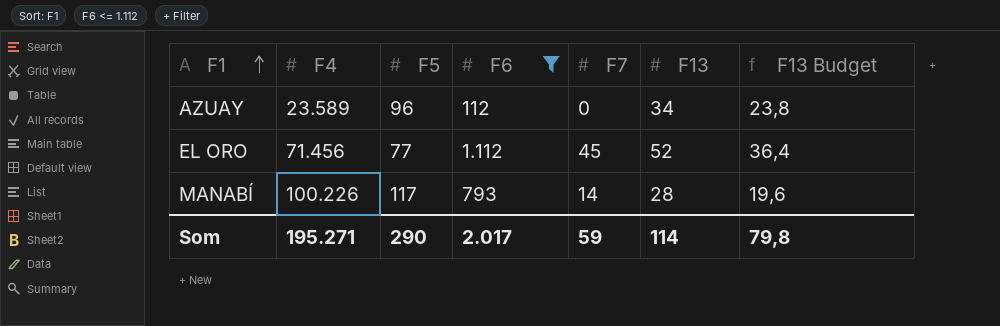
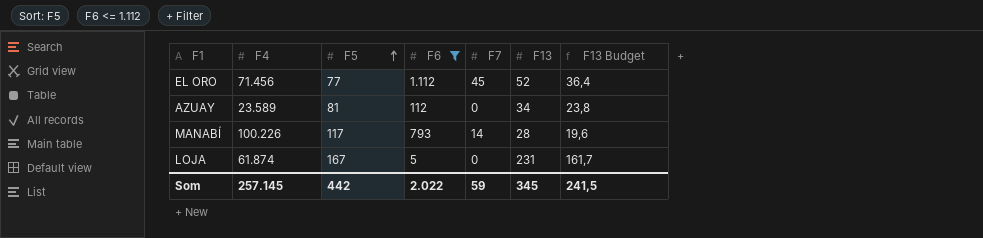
row order: F1 ascending -> F5 ascending
AZUAY | F5: 96 -> 81
row LOJA: none -> 61.874 | 167 | 5 | 0 | 231 | 161,7
Som | F4: 195.271 -> 257.145
Som | F5: 290 -> 442
Som | F6: 2.017 -> 2.022
Som | F13: 114 -> 345
Som | F13 Budget: 79,8 -> 241,5

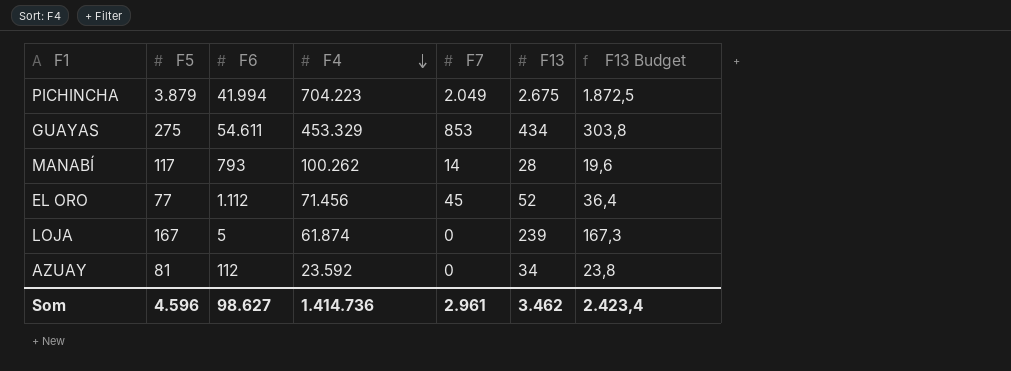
filter: F6 <= 1.112 -> none
row order: F5 ascending -> F4 descending
column F4 | position: 2 -> 4
MANABÍ | F4: 100.226 -> 100.262
LOJA | F13: 231 -> 239
LOJA | F13 Budget: 161,7 -> 167,3
AZUAY | F4: 23.589 -> 23.592
Som | F5: 442 -> 4.596
Som | F6: 2.022 -> 98.627
Som | F4: 257.145 -> 1.414.736
Som | F7: 59 -> 2.961
Som | F13: 345 -> 3.462
Som | F13 Budget: 241,5 -> 2.423,4

